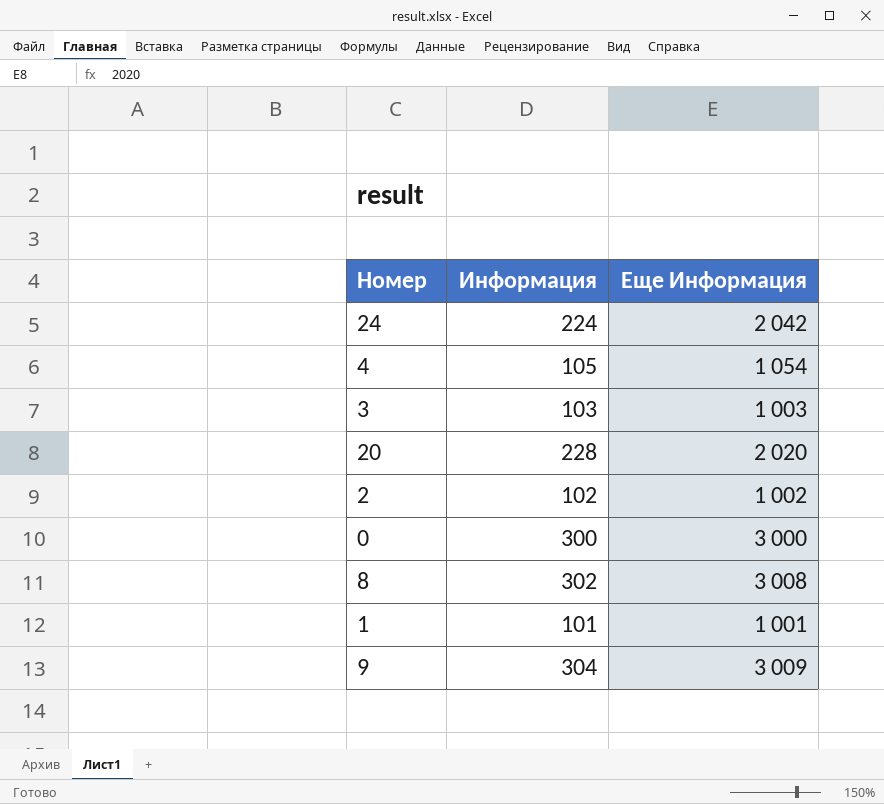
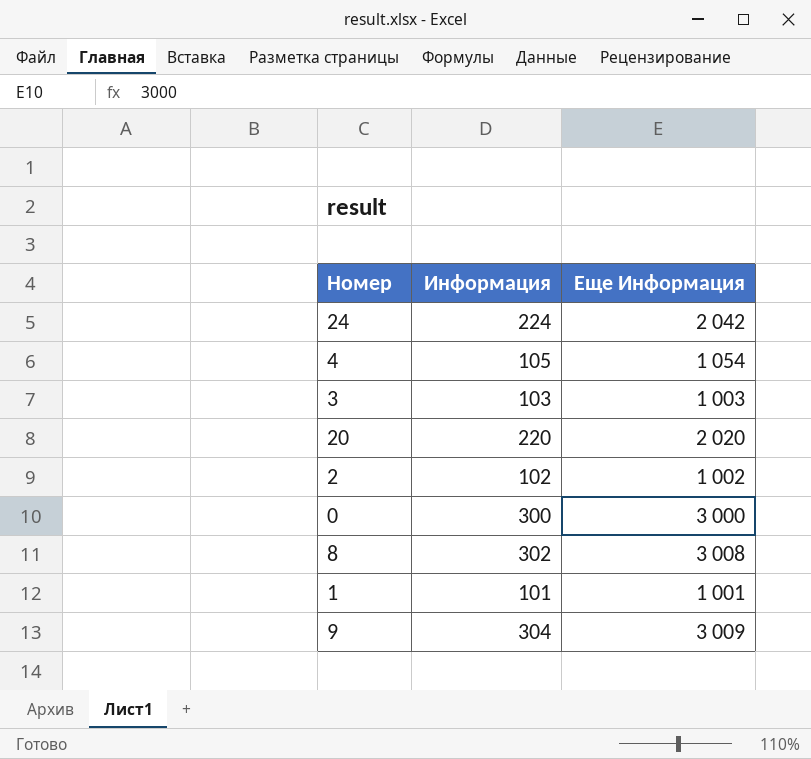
20 | Информация: 228 -> 220

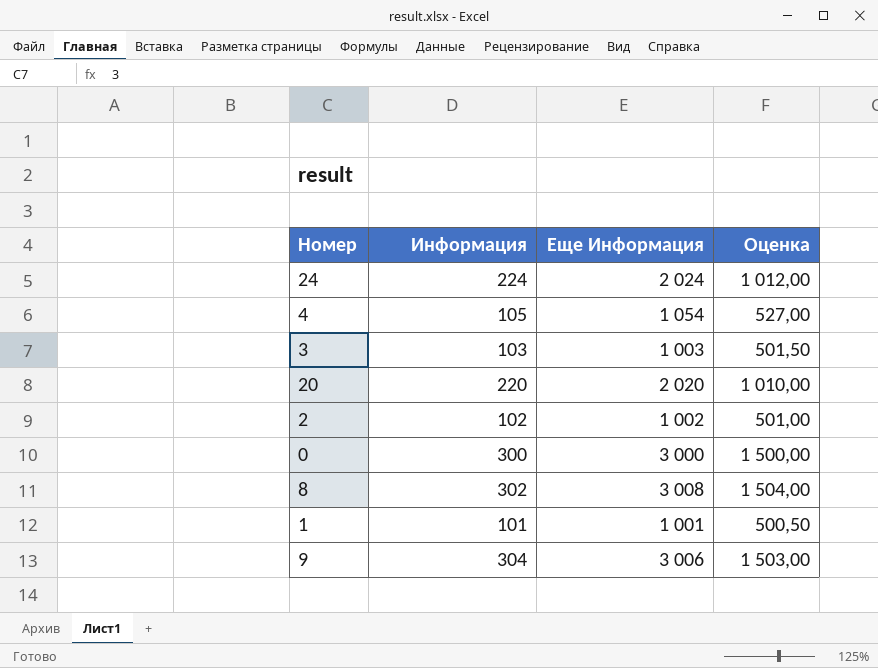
column Оценка | formula: none -> [Еще Информация] * 0,5
24 | Еще Информация: 2 042 -> 2 024
9 | Еще Информация: 3 009 -> 3 006

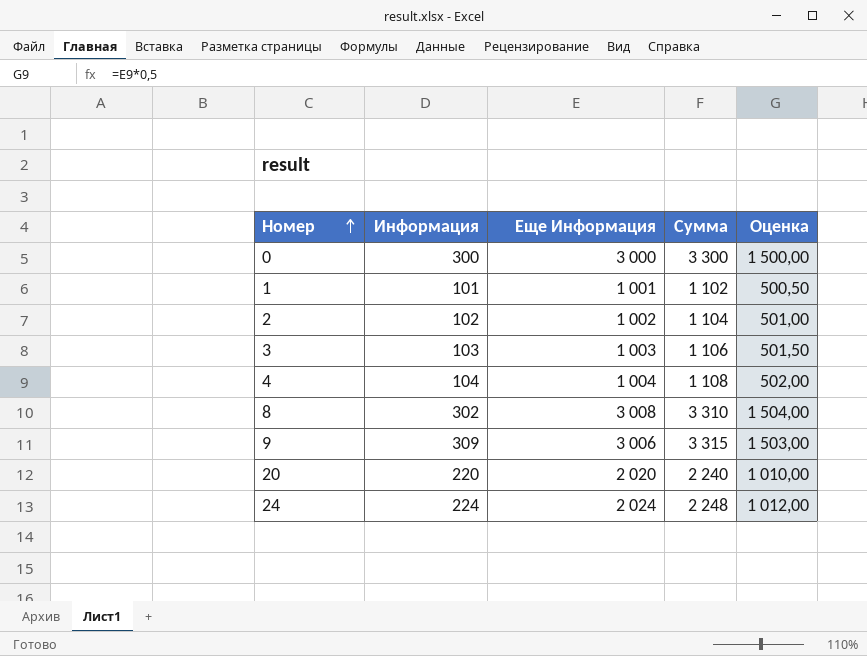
row order: none -> Номер ascending
column Сумма | formula: none -> [Информация] + [Еще Информация]
4 | Информация: 105 -> 104
4 | Еще Информация: 1 054 -> 1 004
4 | Оценка: 527,00 -> 502,00
9 | Информация: 304 -> 309

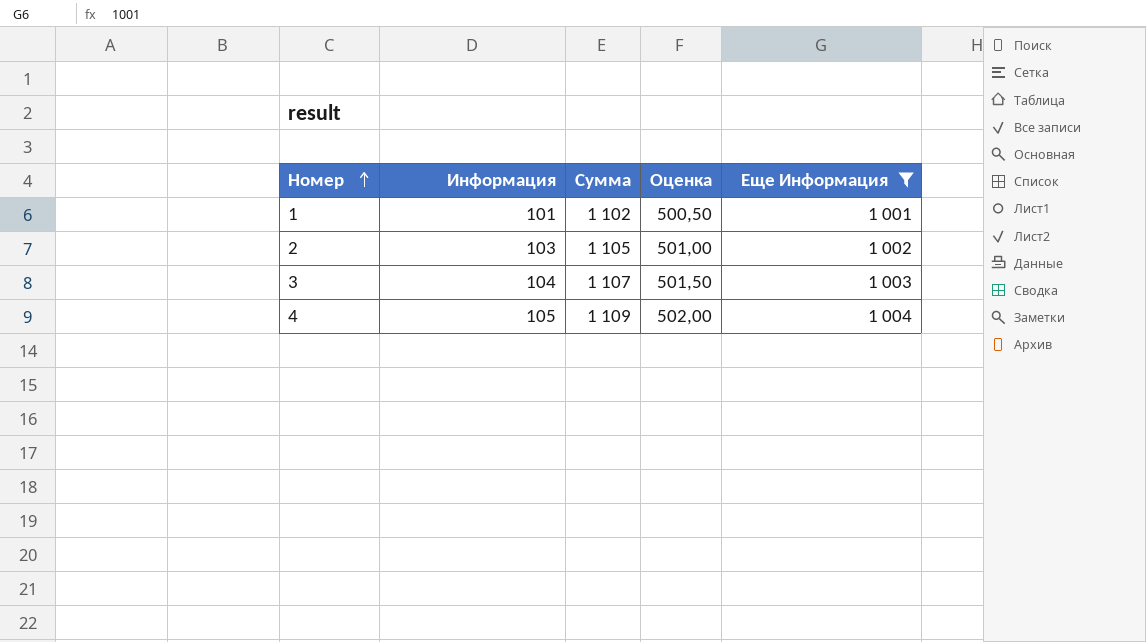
filter: none -> Еще Информация <= 1 004
column Еще Информация | position: 3 -> 5
2 | Информация: 102 -> 103
2 | Сумма: 1 104 -> 1 105
3 | Информация: 103 -> 104
3 | Сумма: 1 106 -> 1 107
4 | Информация: 104 -> 105
4 | Сумма: 1 108 -> 1 109

